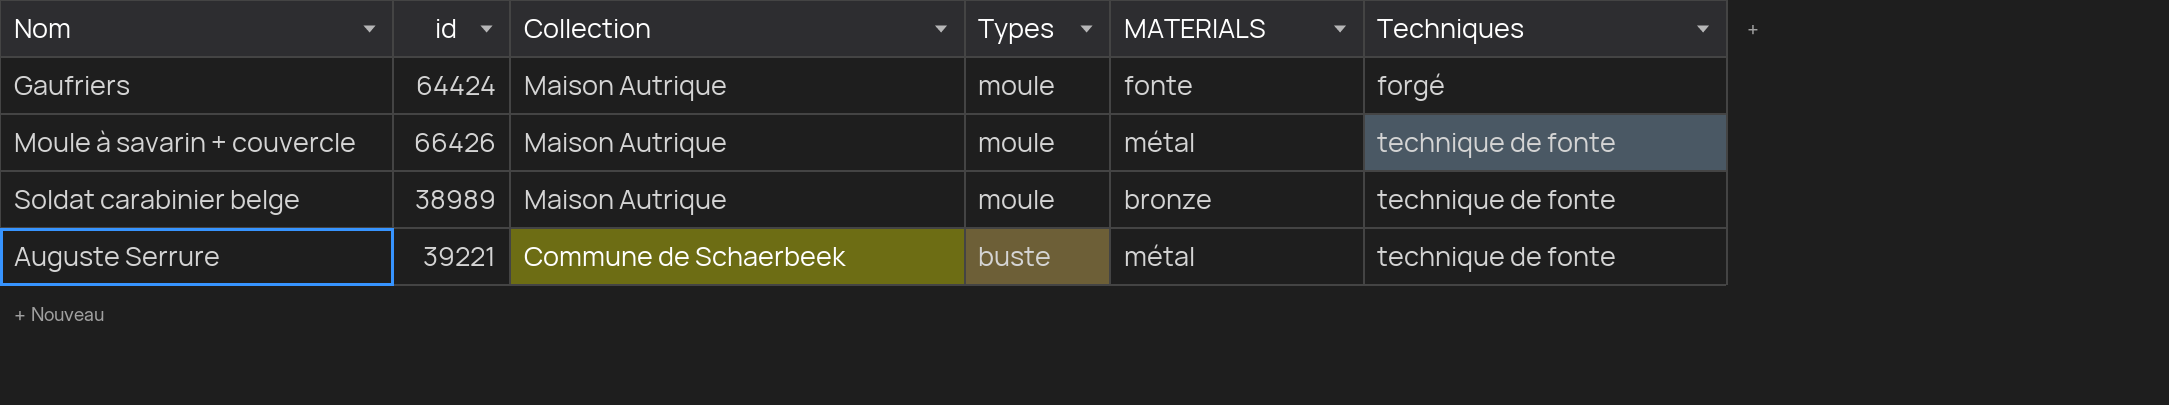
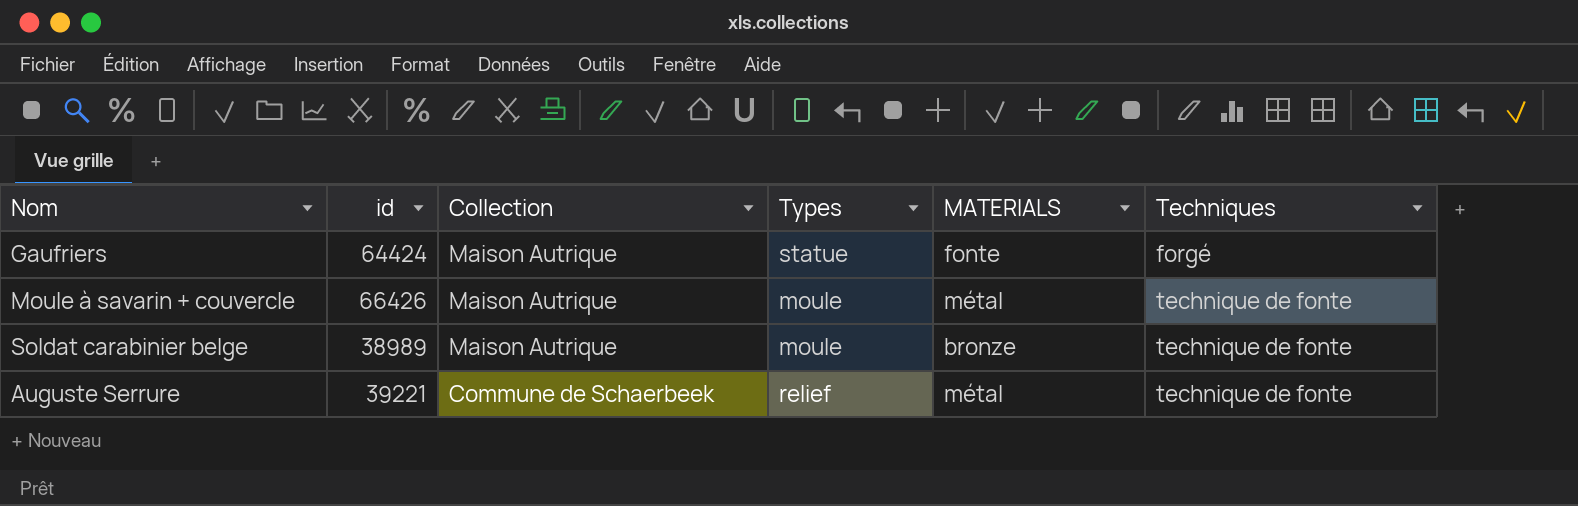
Gaufriers | Types: moule -> statue
Auguste Serrure | Types: buste -> relief

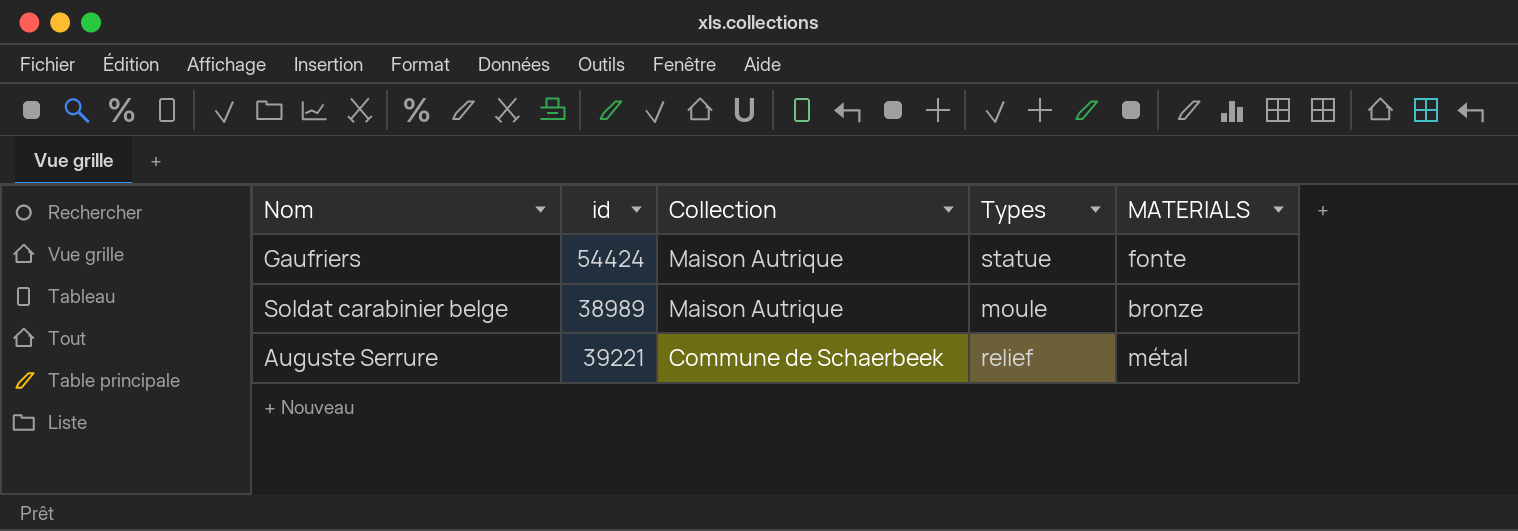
column Techniques | position: 6 -> none
row Moule à savarin + couvercle: 66426 | Maison Autrique | moule | métal | technique de fonte -> none
Gaufriers | id: 64424 -> 54424

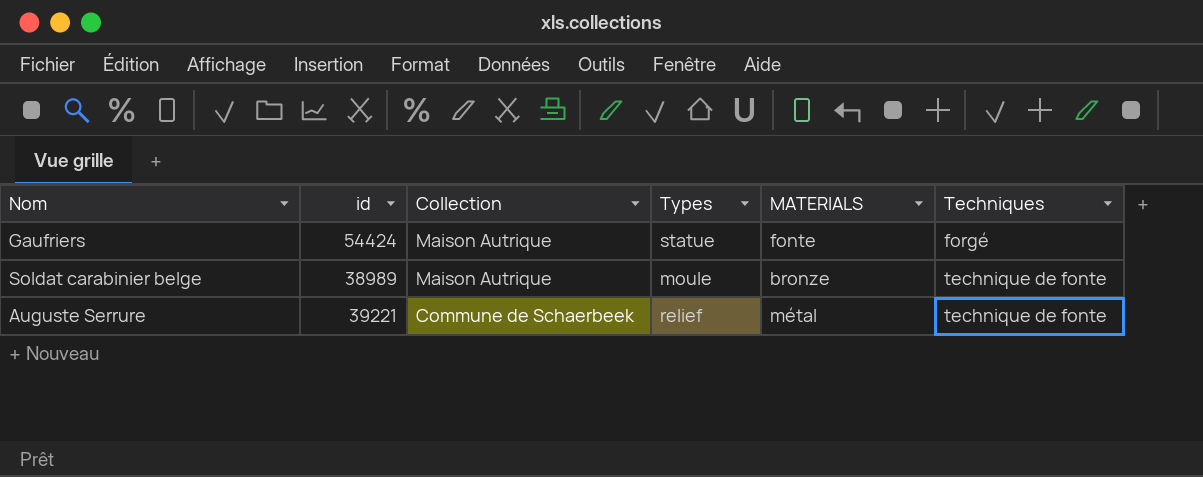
column Techniques | position: none -> 6

